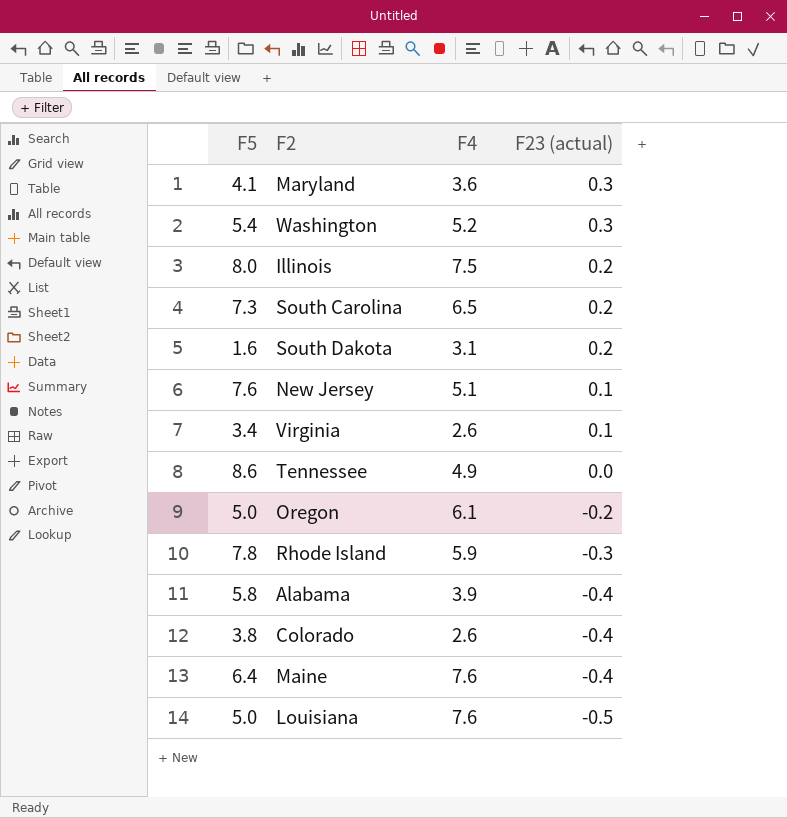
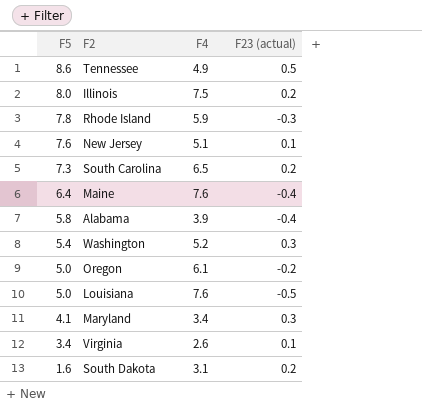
row order: F23 (actual) descending -> F5 descending
row Colorado: 3.8 | 2.6 | -0.4 -> none
Tennessee | F23 (actual): 0.0 -> 0.5
Maryland | F4: 3.6 -> 3.4

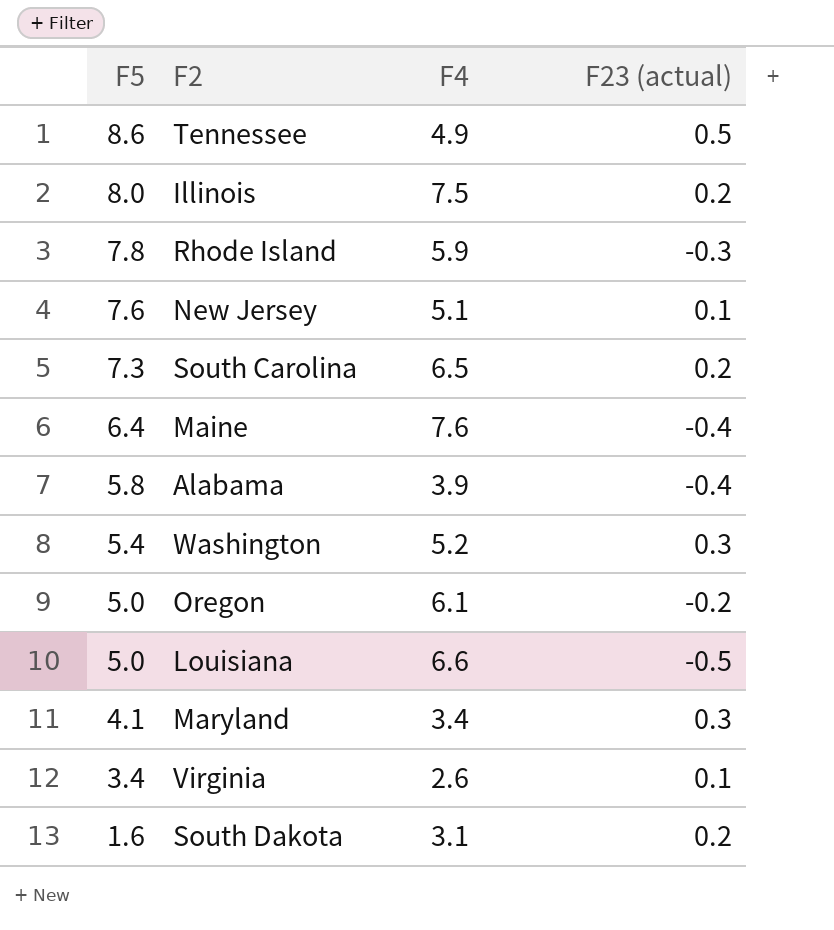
Louisiana | F4: 7.6 -> 6.6

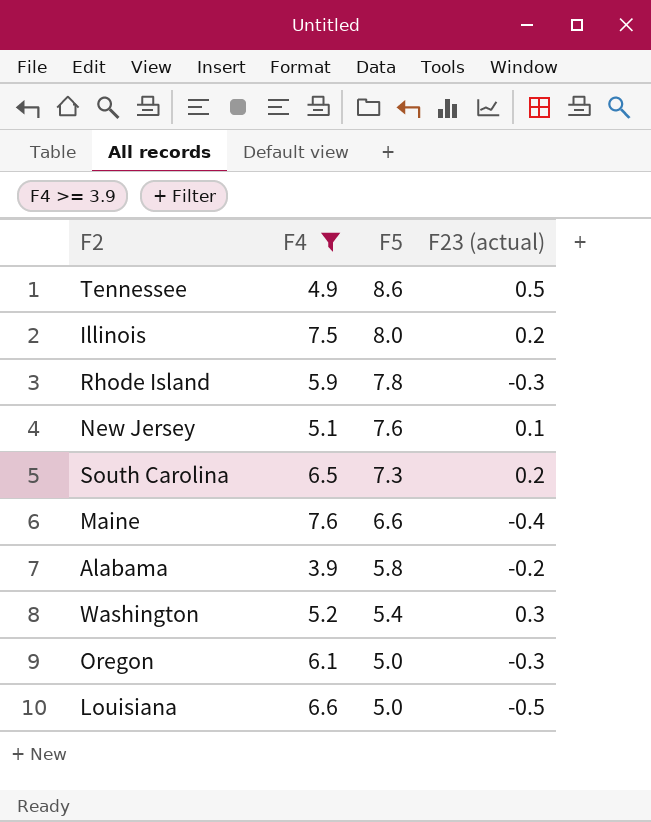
filter: none -> F4 >= 3.9
column F5 | position: 1 -> 3
Maine | F5: 6.4 -> 6.6
Alabama | F23 (actual): -0.4 -> -0.2
Oregon | F23 (actual): -0.2 -> -0.3

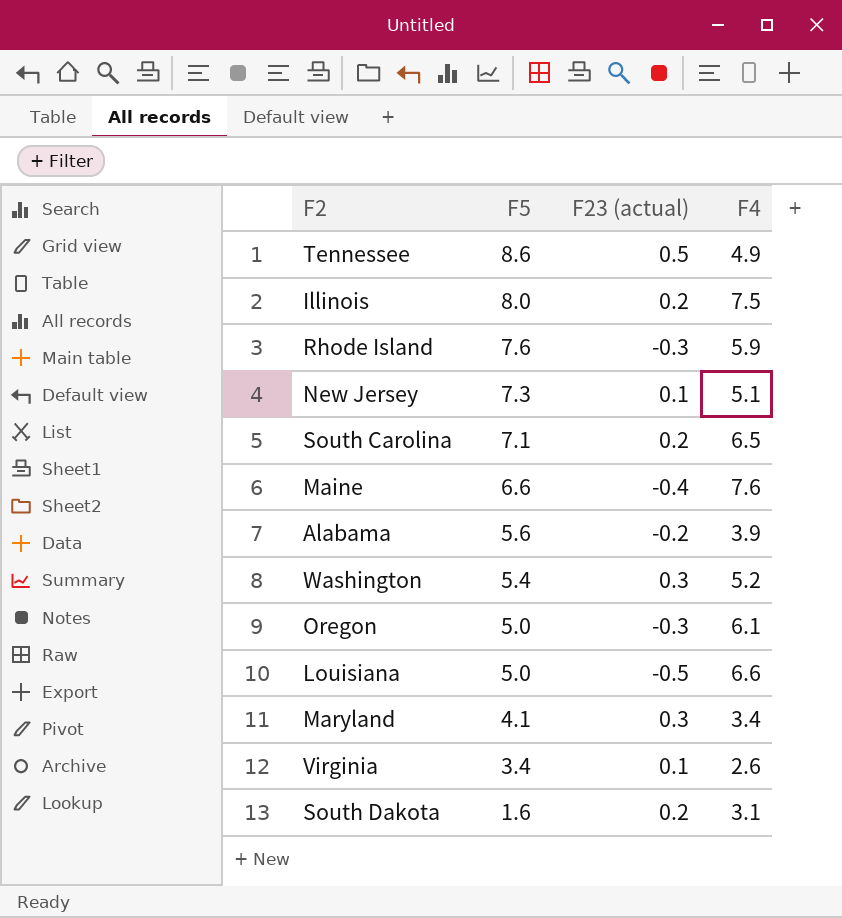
filter: F4 >= 3.9 -> none
column F4 | position: 2 -> 4
Rhode Island | F5: 7.8 -> 7.6
New Jersey | F5: 7.6 -> 7.3
South Carolina | F5: 7.3 -> 7.1
Alabama | F5: 5.8 -> 5.6

